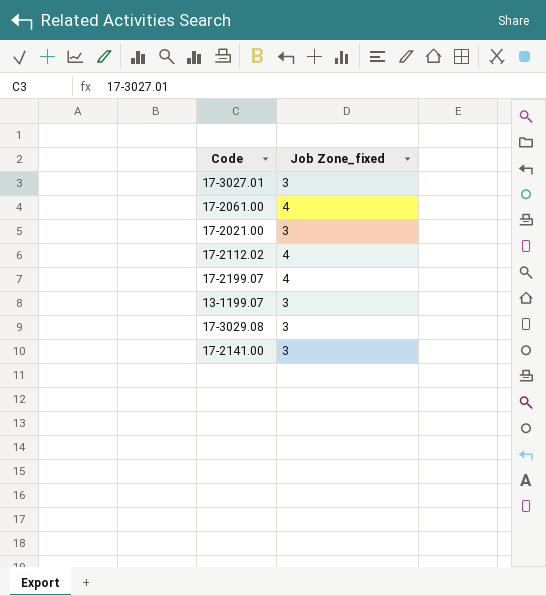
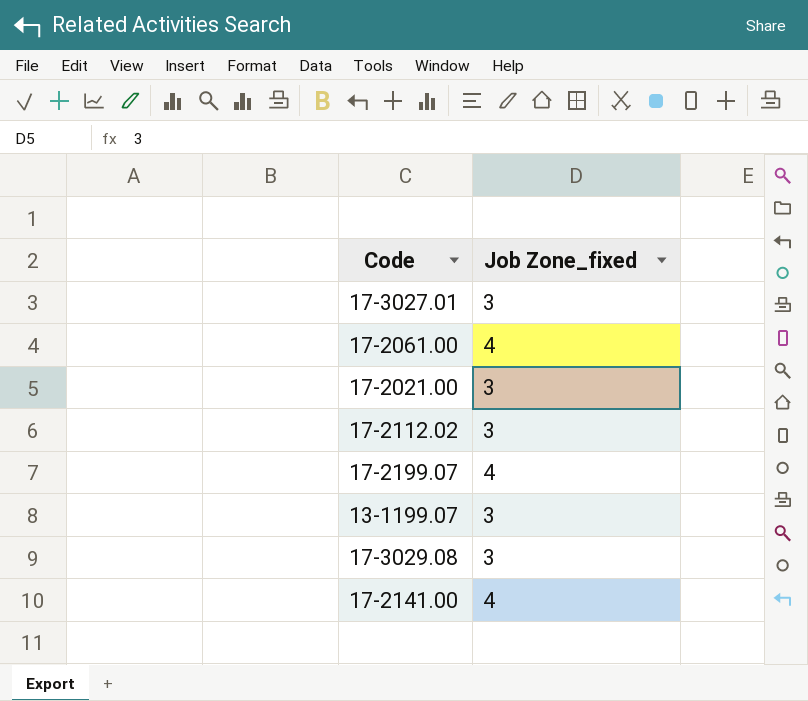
17-2112.02 | Job Zone_fixed: 4 -> 3
17-2141.00 | Job Zone_fixed: 3 -> 4

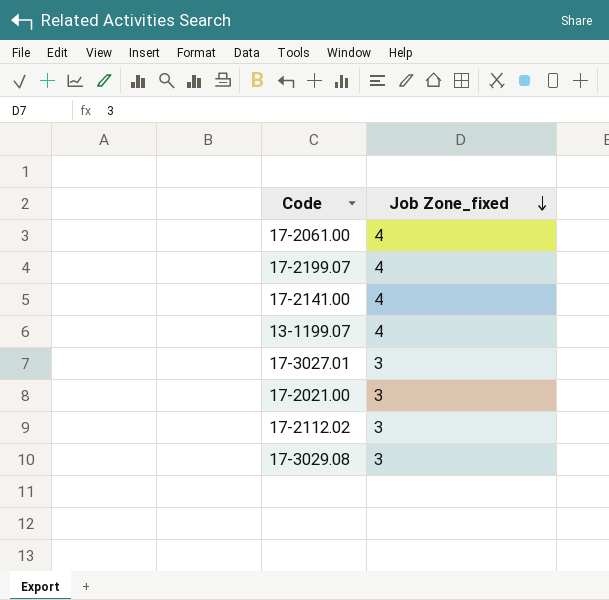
row order: none -> Job Zone_fixed descending
13-1199.07 | Job Zone_fixed: 3 -> 4

